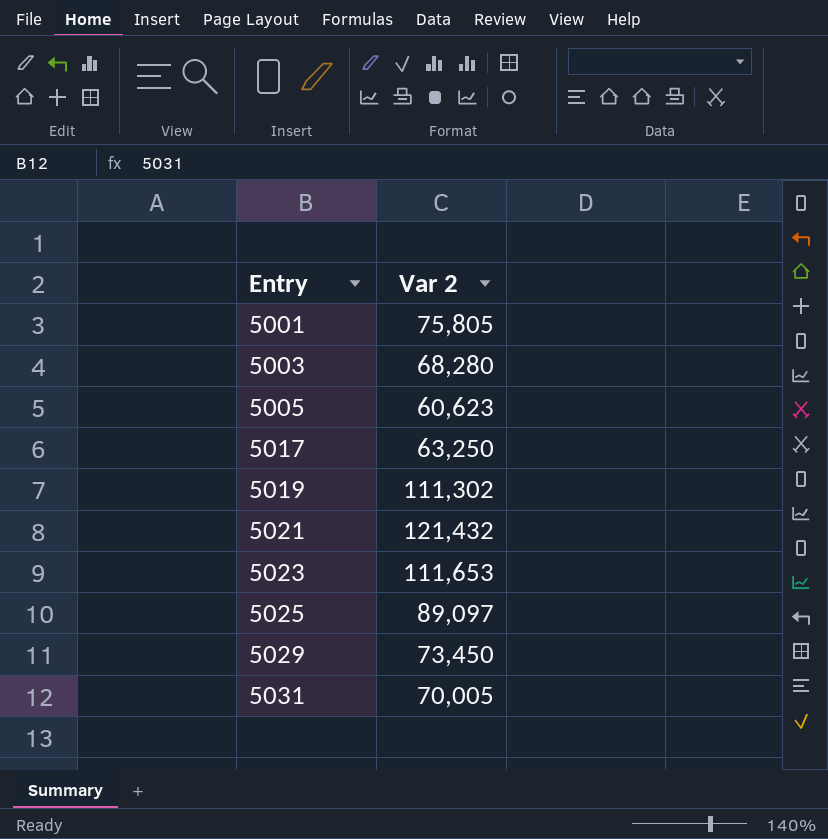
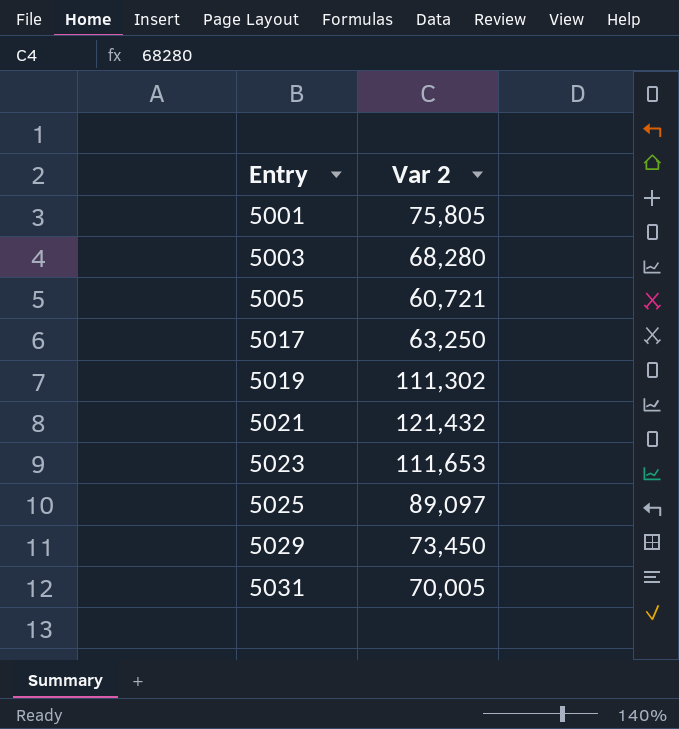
5005 | Var 2: 60,623 -> 60,721

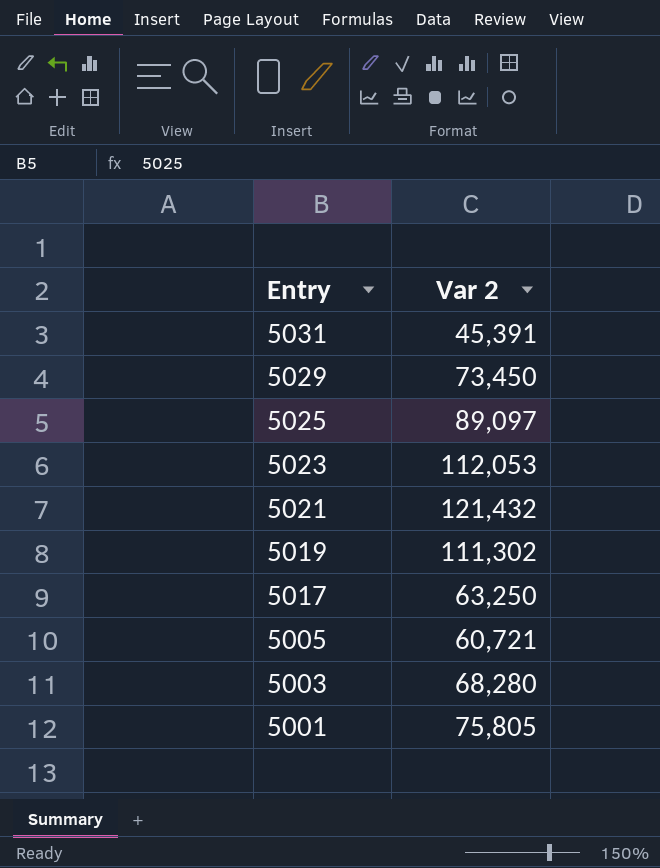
row order: Entry ascending -> Entry descending
5031 | Var 2: 70,005 -> 45,391
5023 | Var 2: 111,653 -> 112,053

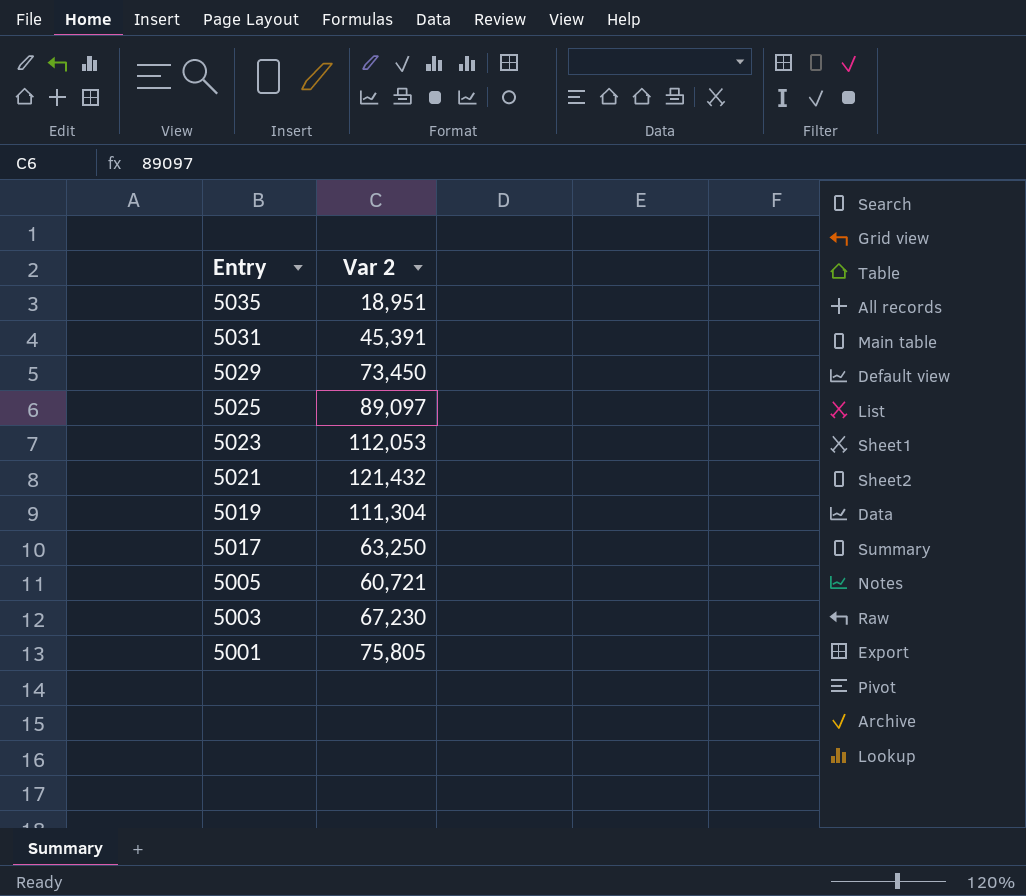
row 5035: none -> 18,951
5019 | Var 2: 111,302 -> 111,304
5003 | Var 2: 68,280 -> 67,230

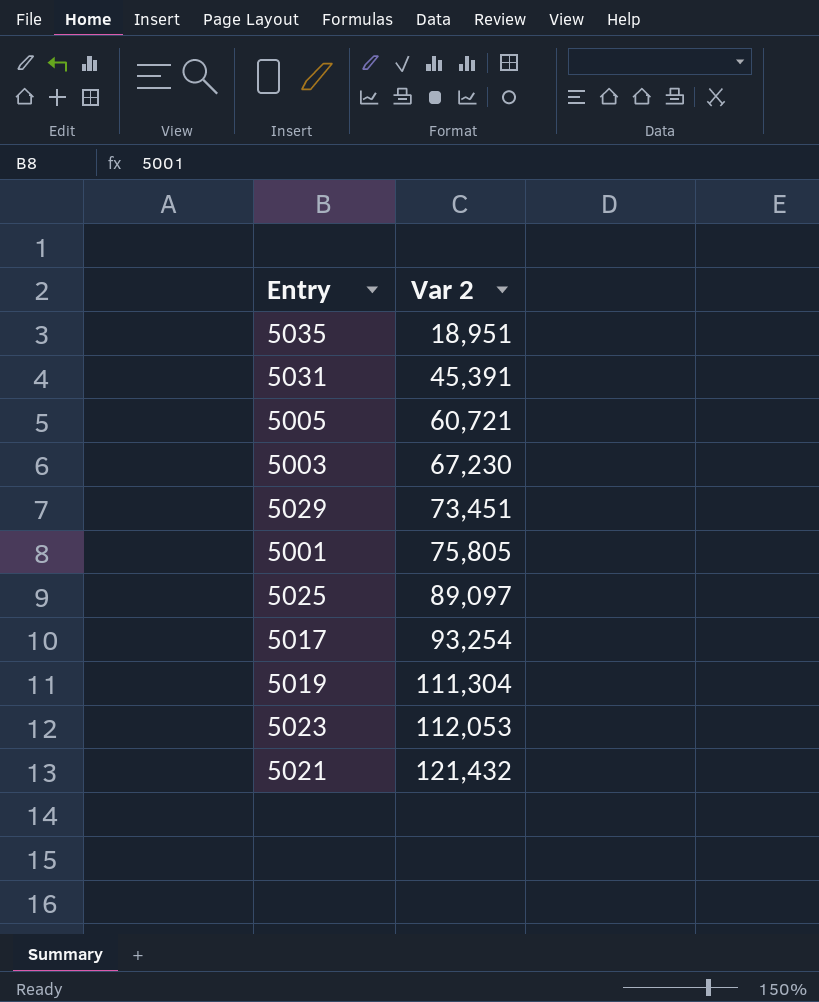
row order: Entry descending -> Var 2 ascending
5029 | Var 2: 73,450 -> 73,451
5017 | Var 2: 63,250 -> 93,254

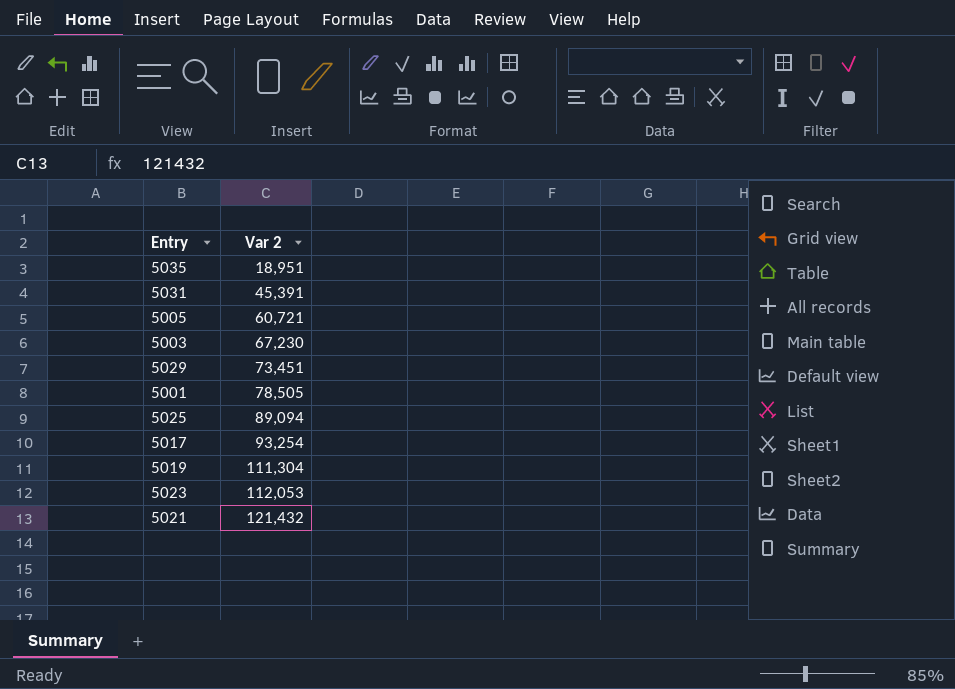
5001 | Var 2: 75,805 -> 78,505
5025 | Var 2: 89,097 -> 89,094

